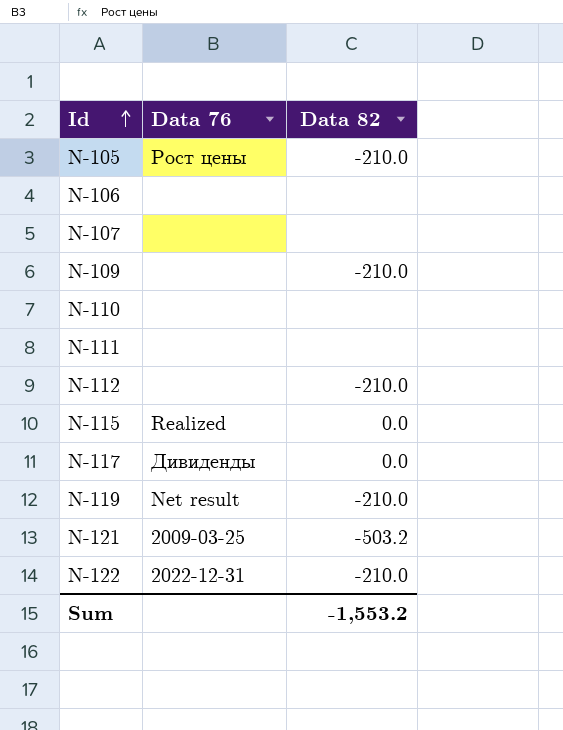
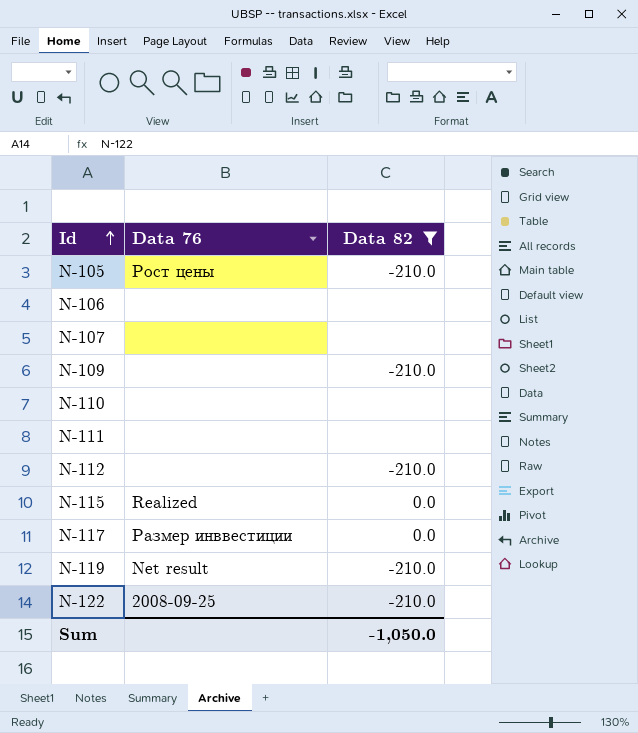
filter: none -> Data 82 != -503.2
N-117 | Data 76: Дивиденды -> Размер инввестиции
N-122 | Data 76: 2022-12-31 -> 2008-09-25
Sum | Data 82: -1,553.2 -> -1,050.0

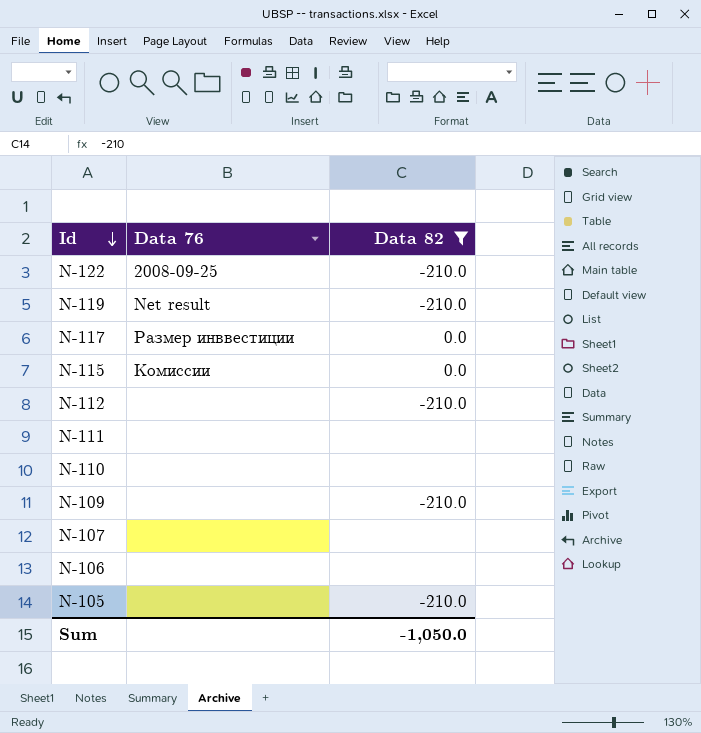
row order: Id ascending -> Id descending
N-115 | Data 76: Realized -> Комиссии
N-105 | Data 76: Рост цены -> none

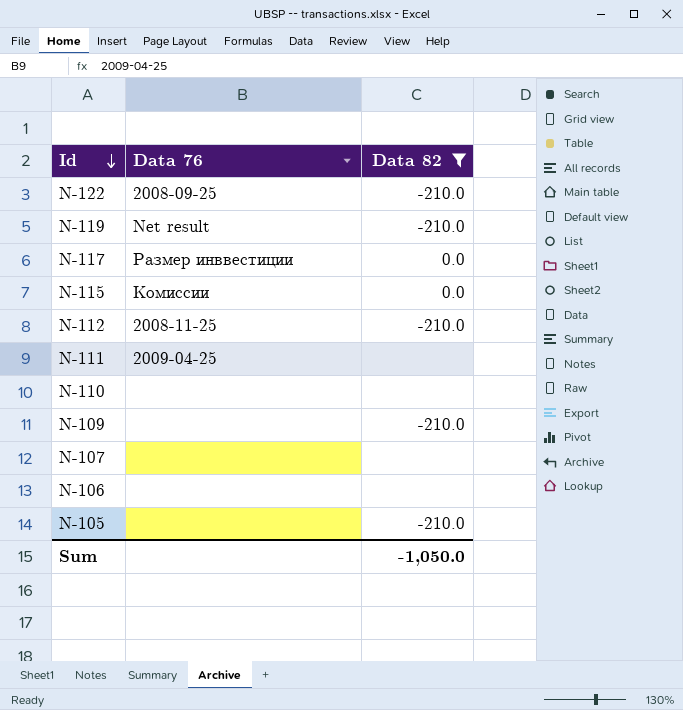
N-112 | Data 76: none -> 2008-11-25
N-111 | Data 76: none -> 2009-04-25

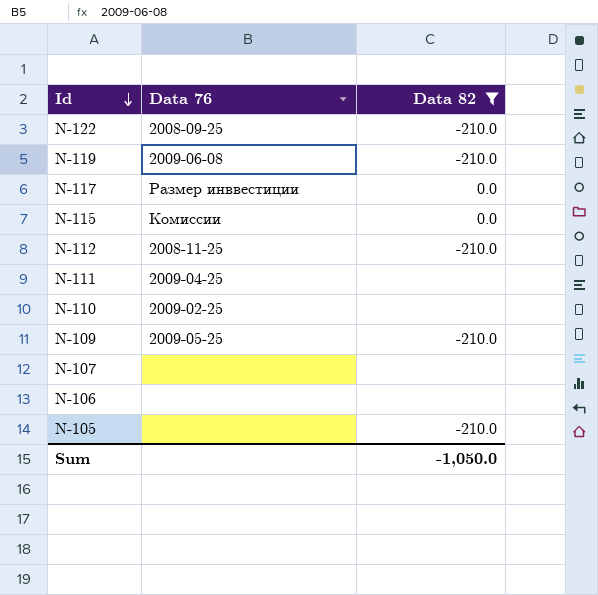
N-119 | Data 76: Net result -> 2009-06-08
N-110 | Data 76: none -> 2009-02-25
N-109 | Data 76: none -> 2009-05-25

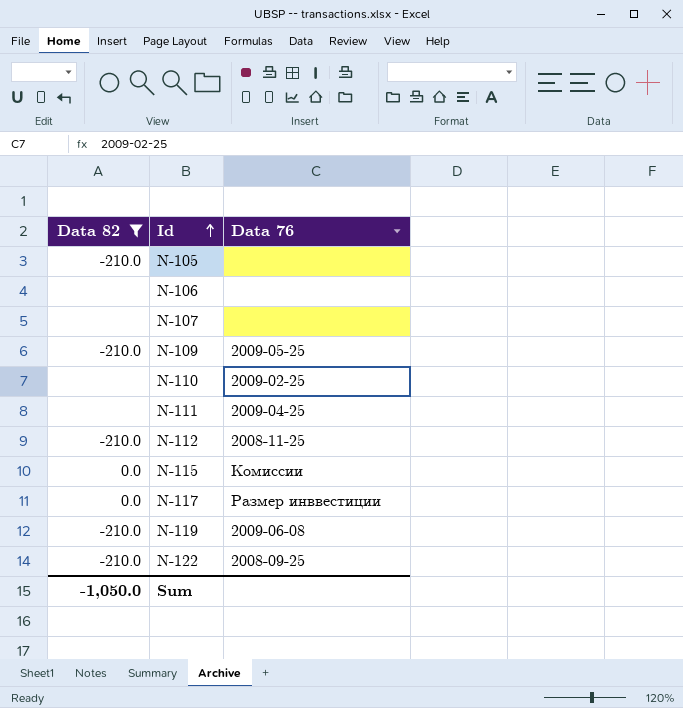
row order: Id descending -> Id ascending
column Data 82 | position: 3 -> 1

